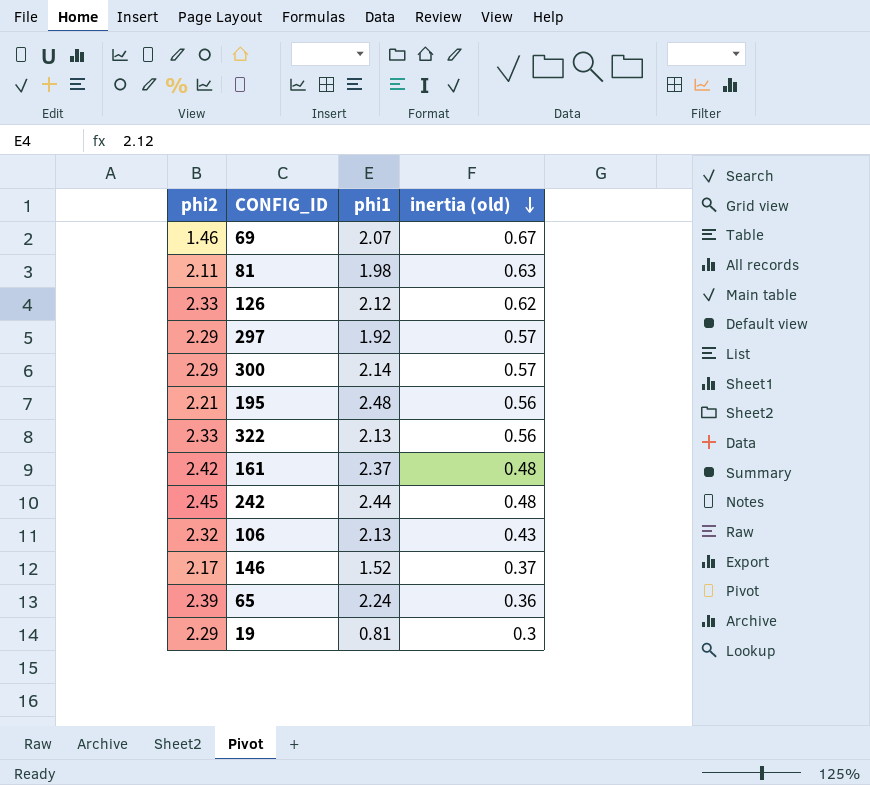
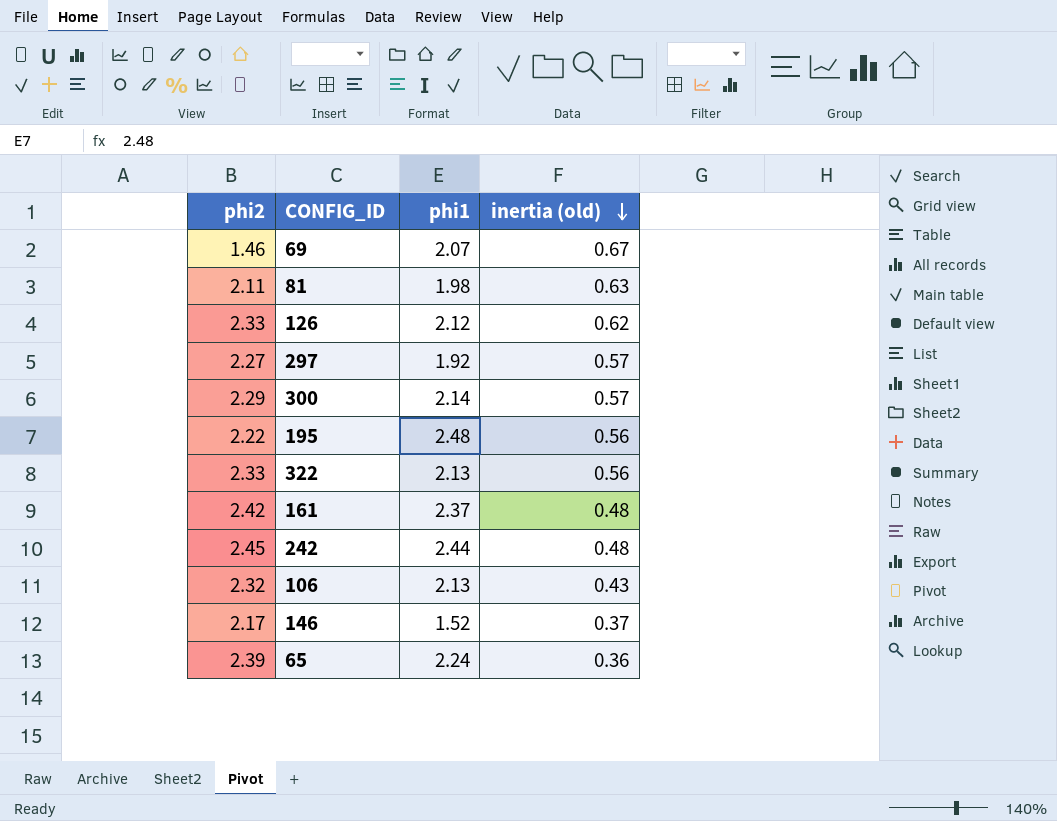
row 19: 2.29 | 0.81 | 0.3 -> none
297 | phi2: 2.29 -> 2.27
195 | phi2: 2.21 -> 2.22

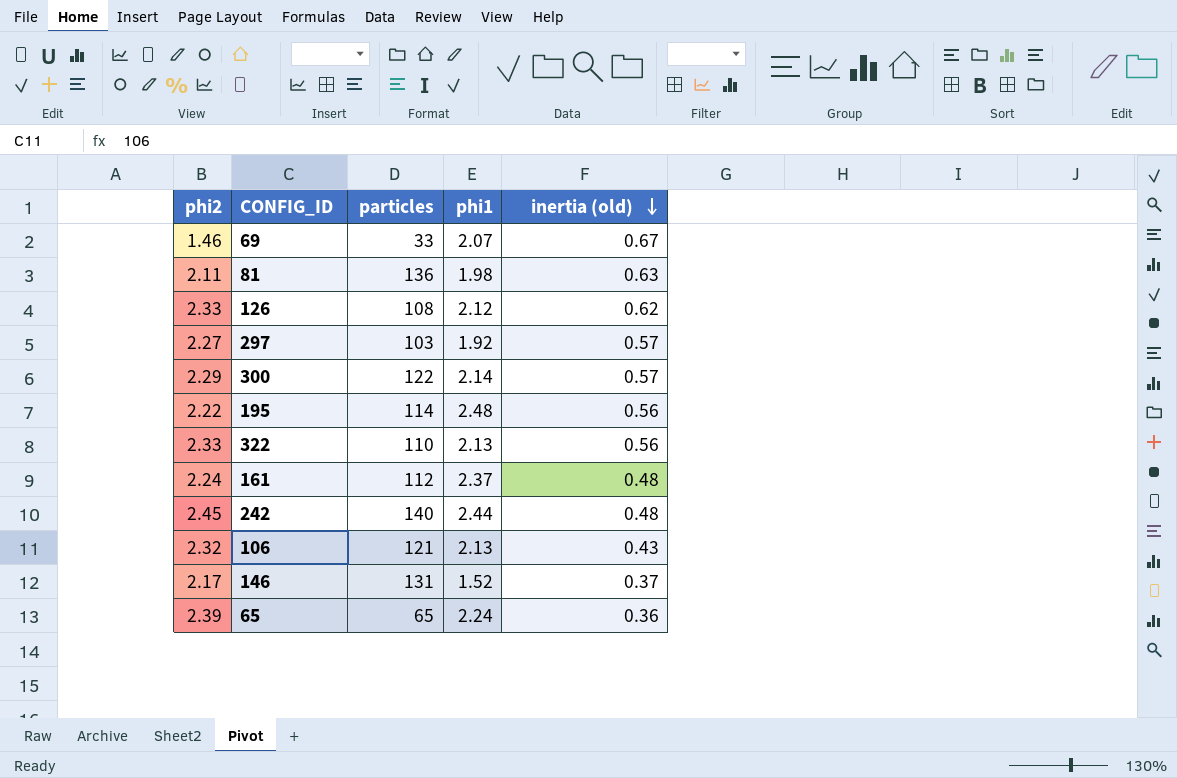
column particles | position: none -> 3
161 | phi2: 2.42 -> 2.24

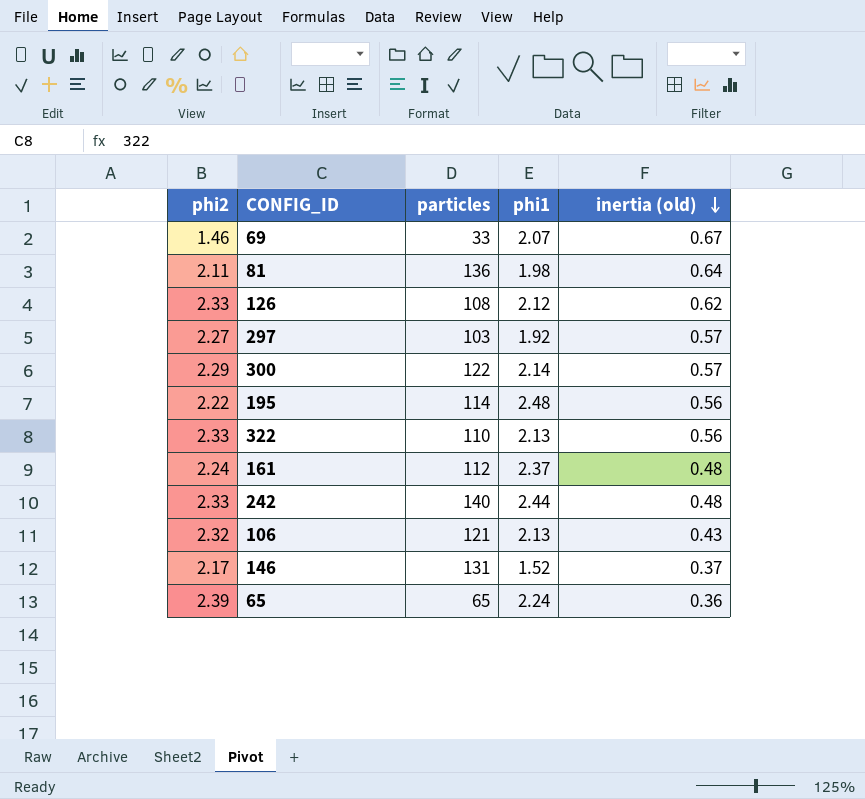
81 | inertia (old): 0.63 -> 0.64
242 | phi2: 2.45 -> 2.33

